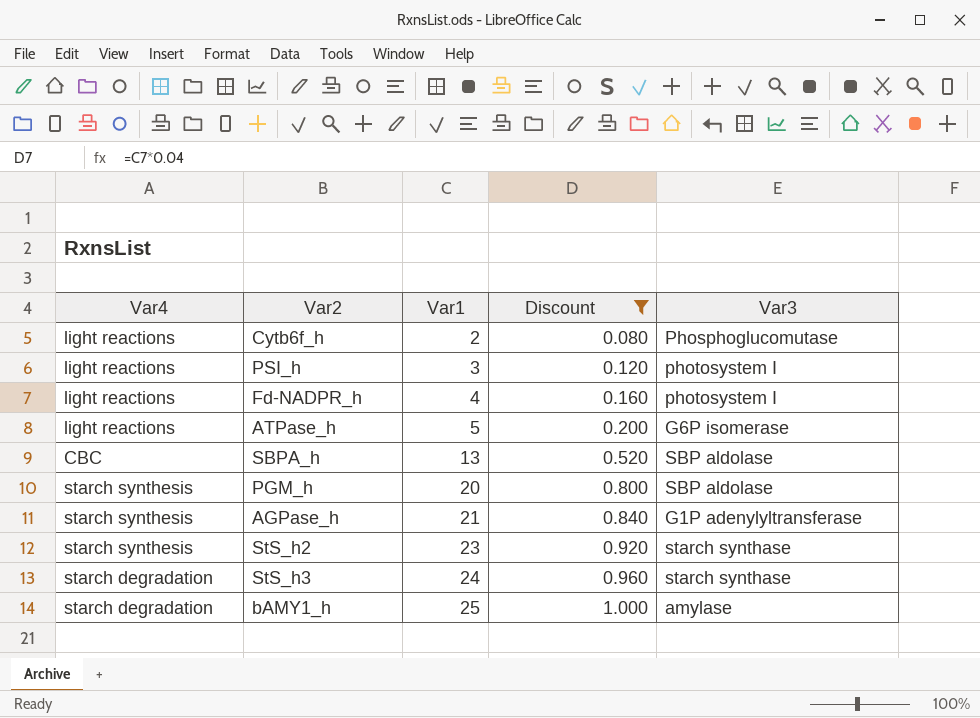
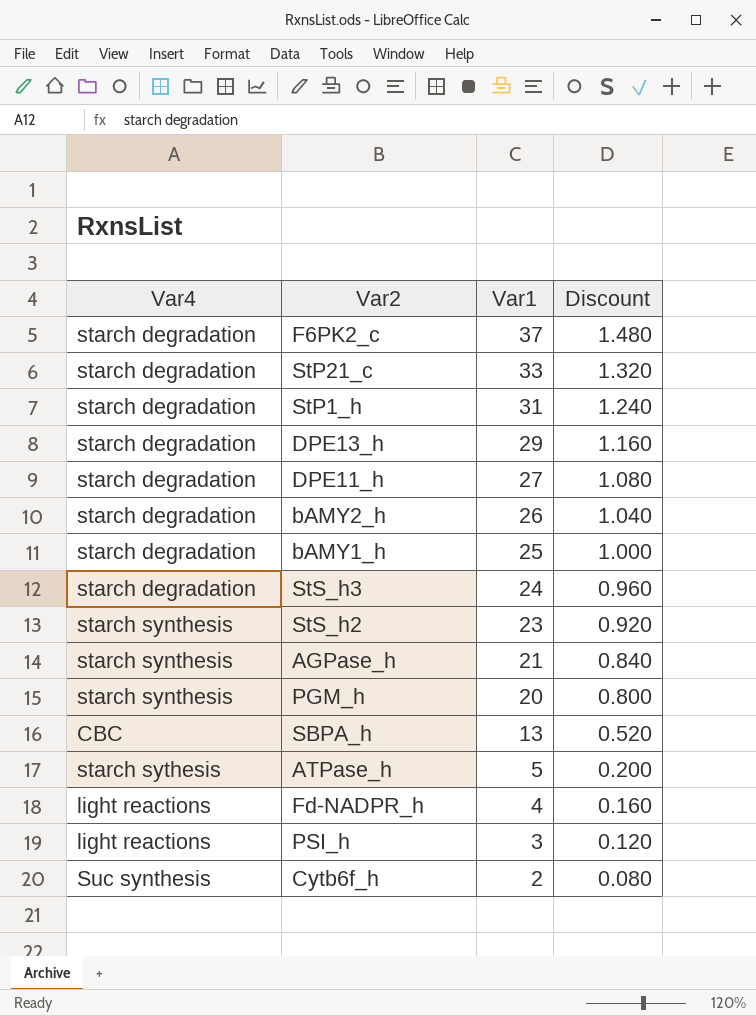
filter: Discount <= 1.000 -> none
row order: Var1 ascending -> Var1 descending
column Var3 | position: 5 -> none
ATPase_h | Var4: light reactions -> starch sythesis
Cytb6f_h | Var4: light reactions -> Suc synthesis

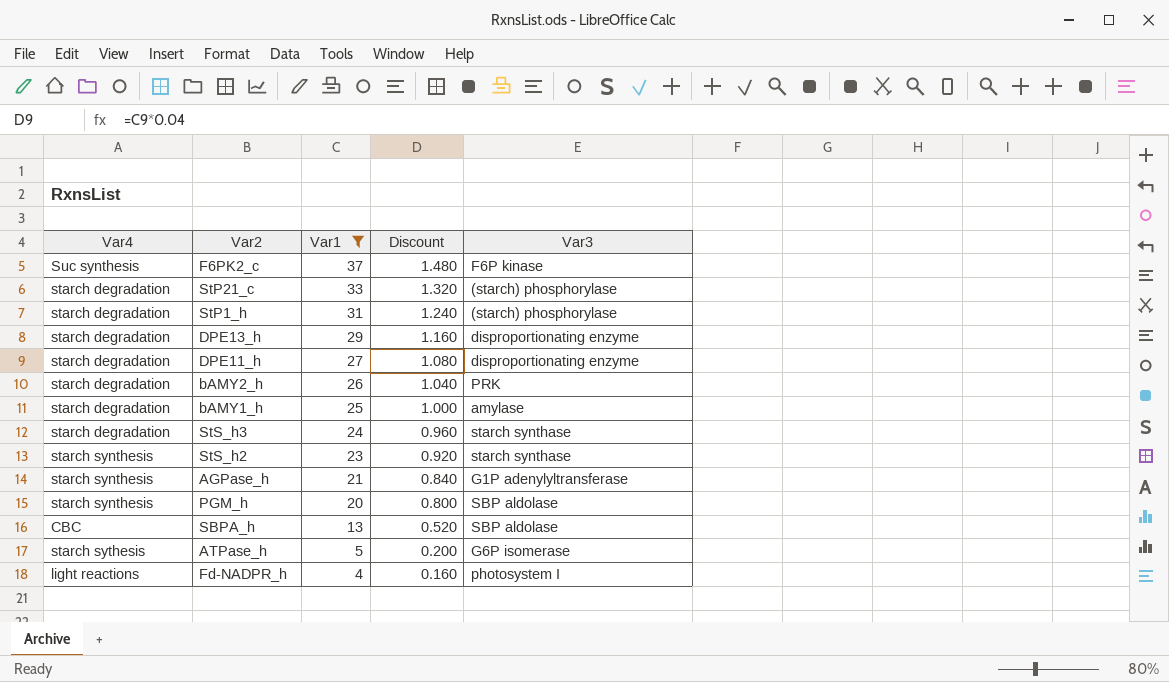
filter: none -> Var1 >= 4
column Var3 | position: none -> 5
F6PK2_c | Var4: starch degradation -> Suc synthesis

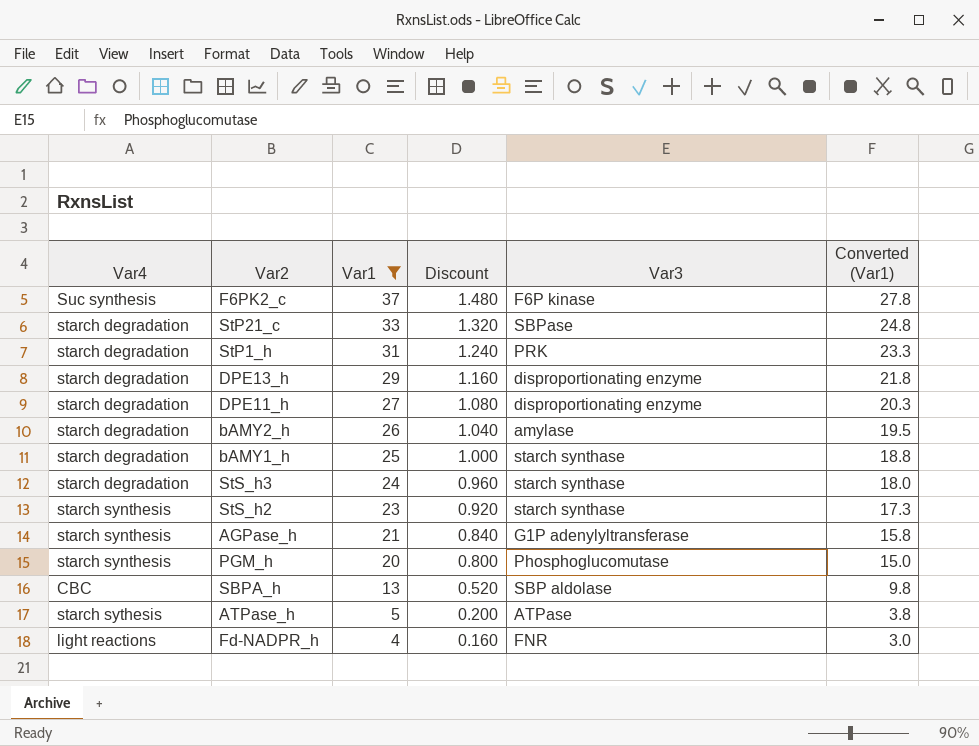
column Converted (Var1) | formula: none -> [Var1] * 0.75
StP21_c | Var3: (starch) phosphorylase -> SBPase
StP1_h | Var3: (starch) phosphorylase -> PRK
bAMY2_h | Var3: PRK -> amylase
bAMY1_h | Var3: amylase -> starch synthase
PGM_h | Var3: SBP aldolase -> Phosphoglucomutase
ATPase_h | Var3: G6P isomerase -> ATPase
Fd-NADPR_h | Var3: photosystem I -> FNR

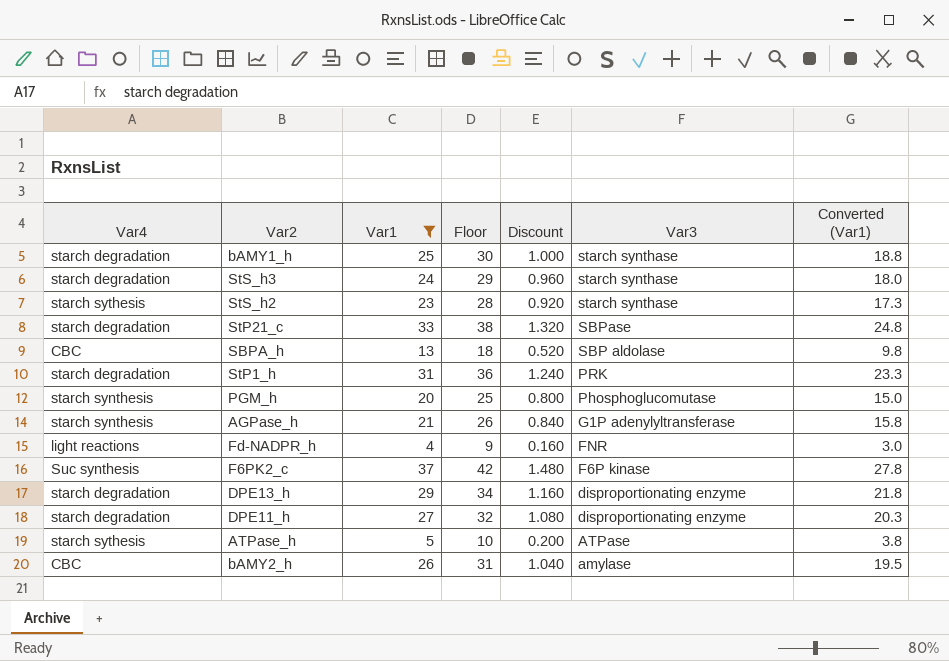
row order: Var1 descending -> Var3 descending
column Floor | formula: none -> [Var1] + 5
StS_h2 | Var4: starch synthesis -> starch sythesis
bAMY2_h | Var4: starch degradation -> CBC

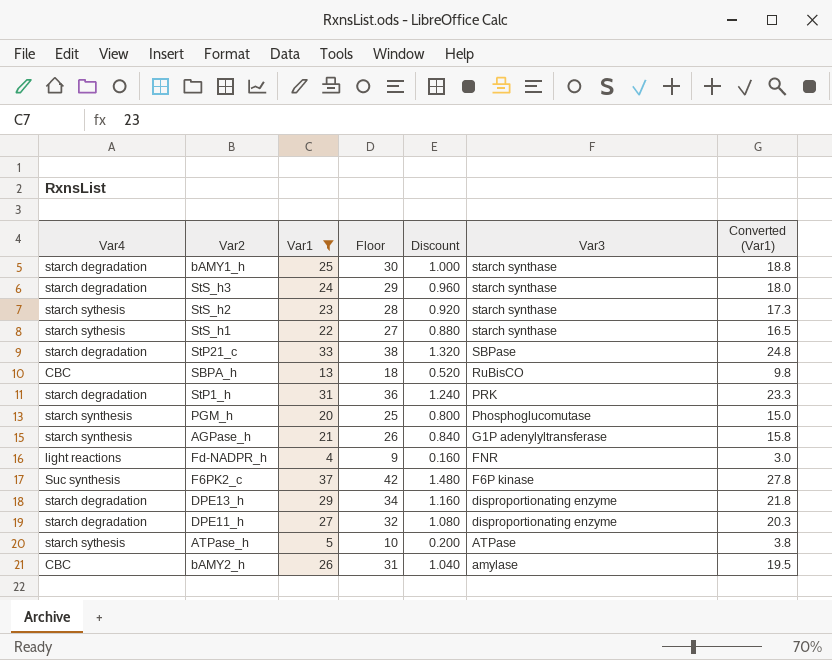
row StS_h1: none -> starch sythesis | 22 | 27 | 0.880 | starch synthase | 16.5
SBPA_h | Var3: SBP aldolase -> RuBisCO

